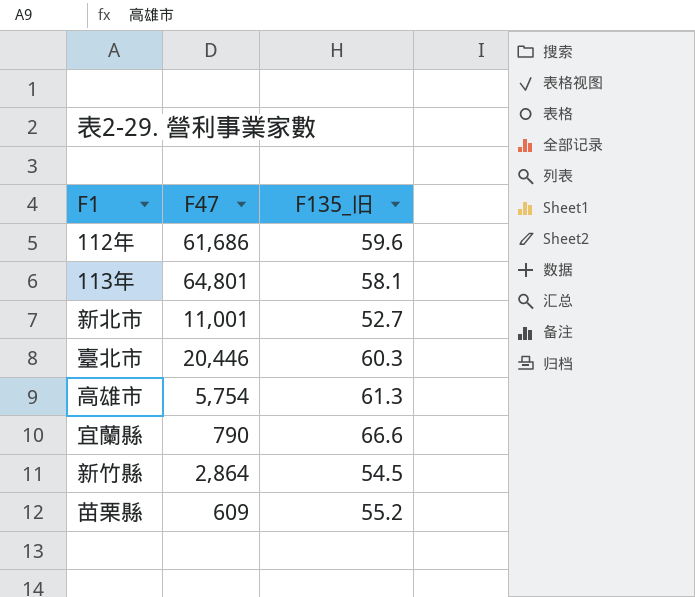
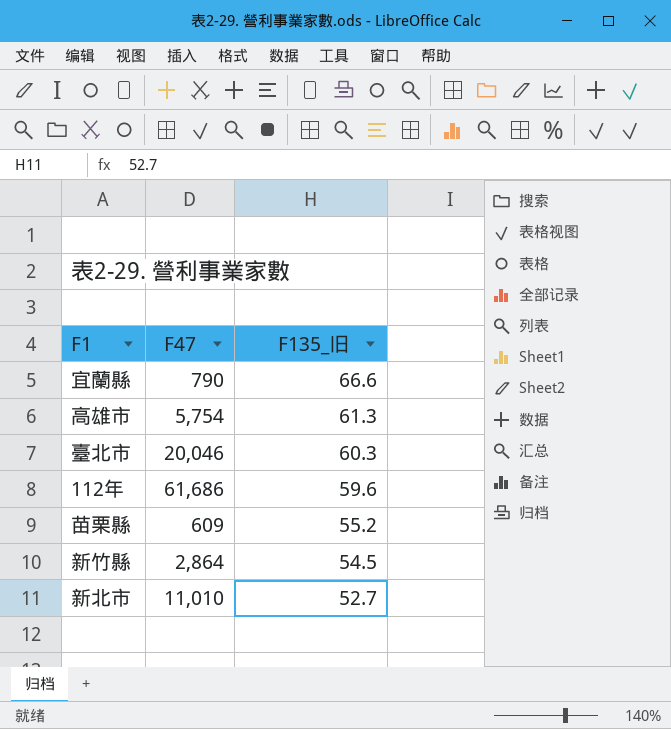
row order: none -> F135_旧 descending
row 113年: 64,801 | 58.1 -> none
臺北市 | F47: 20,446 -> 20,046
新北市 | F47: 11,001 -> 11,010

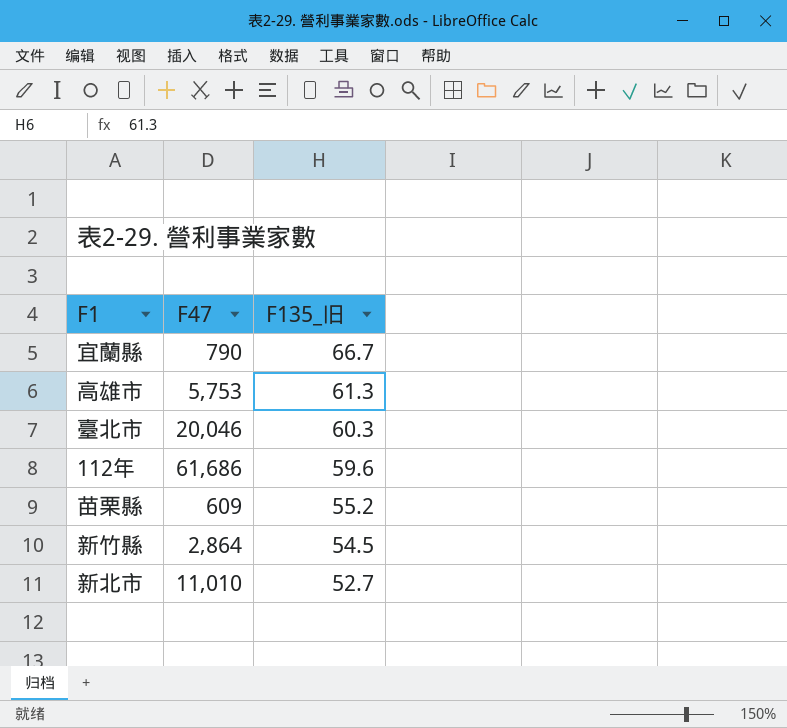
宜蘭縣 | F135_旧: 66.6 -> 66.7
高雄市 | F47: 5,754 -> 5,753

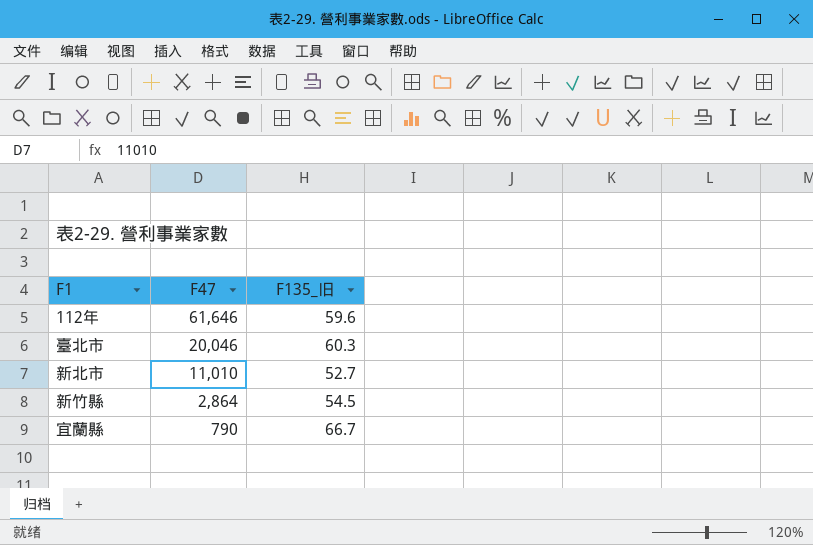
row order: F135_旧 descending -> F47 descending
row 高雄市: 5,753 | 61.3 -> none
row 苗栗縣: 609 | 55.2 -> none
112年 | F47: 61,686 -> 61,646

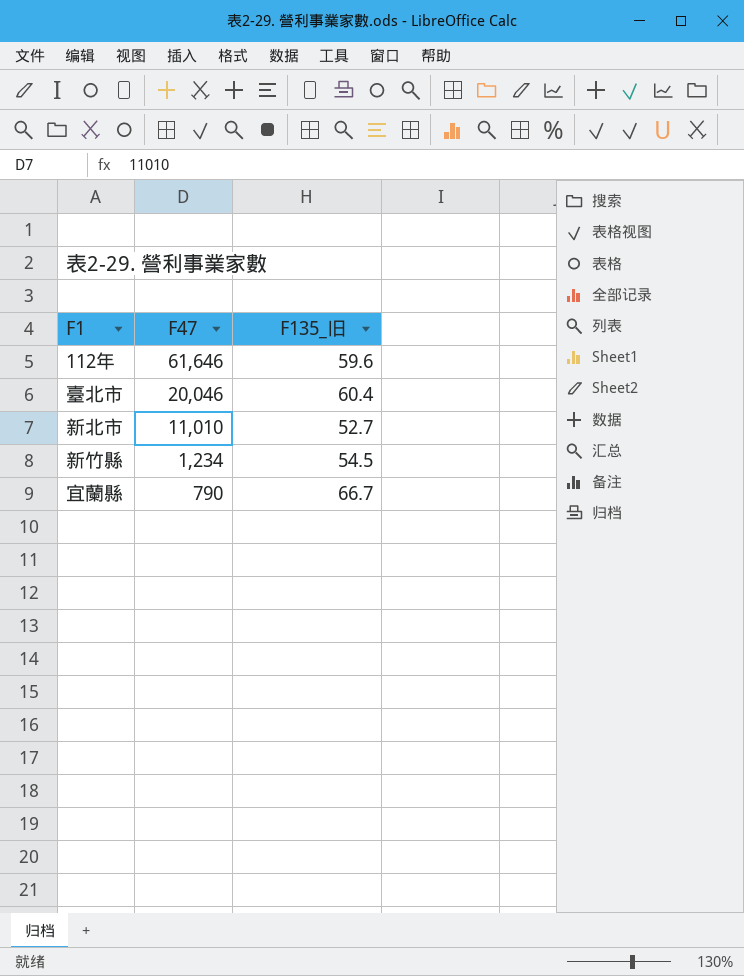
臺北市 | F135_旧: 60.3 -> 60.4
新竹縣 | F47: 2,864 -> 1,234

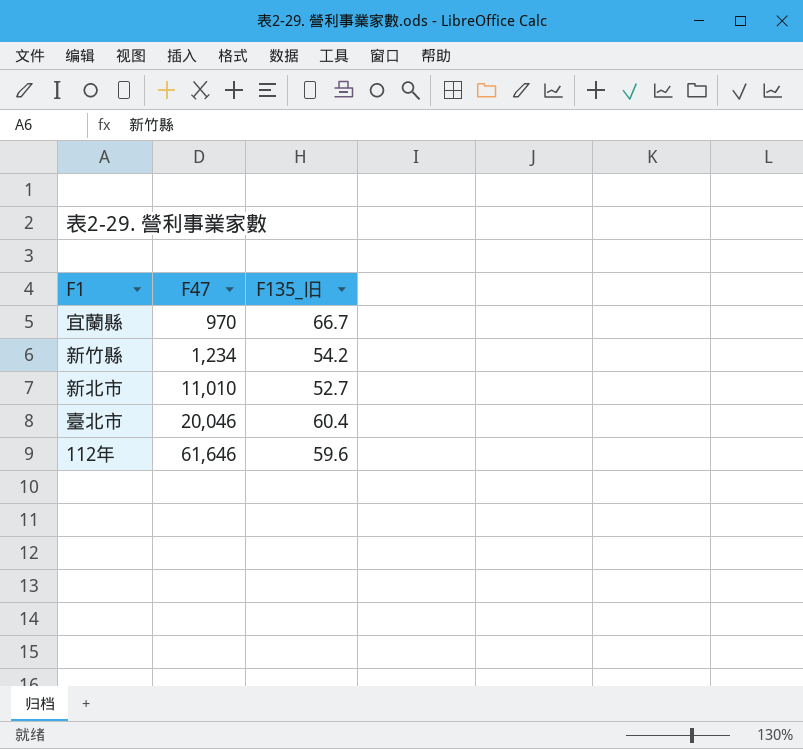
row order: F47 descending -> F47 ascending
宜蘭縣 | F47: 790 -> 970
新竹縣 | F135_旧: 54.5 -> 54.2

